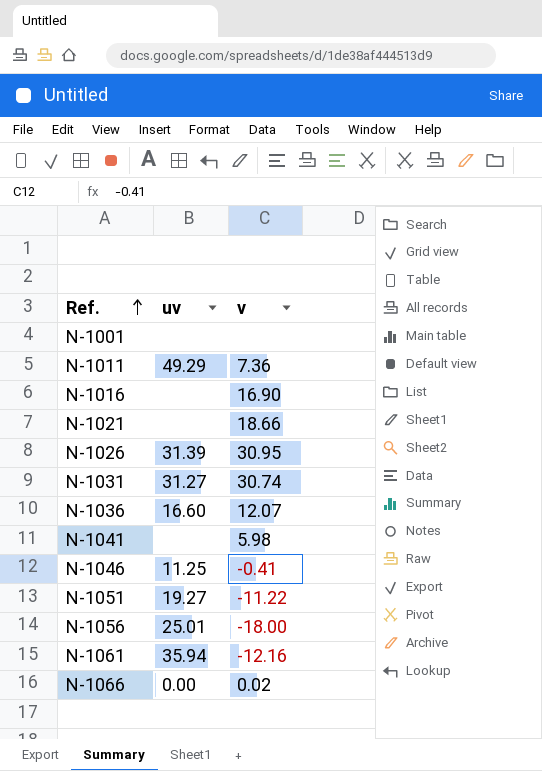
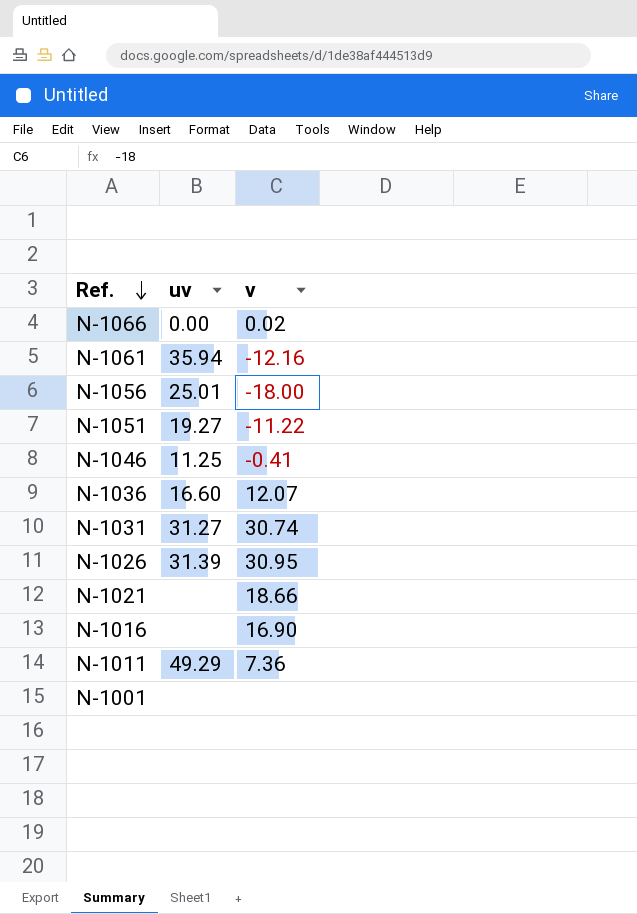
row order: Ref. ascending -> Ref. descending
row N-1041: none | 5.98 -> none

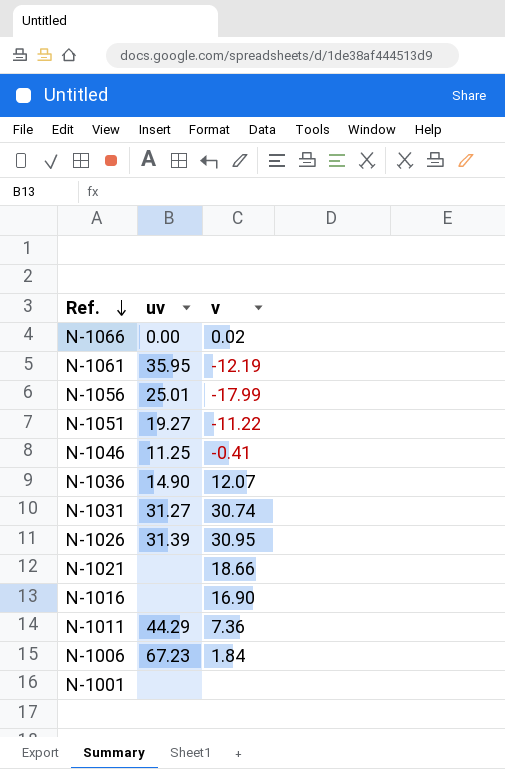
N-1061 | uv: 35.94 -> 35.95
N-1061 | v: -12.16 -> -12.19
N-1056 | v: -18.00 -> -17.99
N-1036 | uv: 16.60 -> 14.90
N-1011 | uv: 49.29 -> 44.29
row N-1006: none -> 67.23 | 1.84

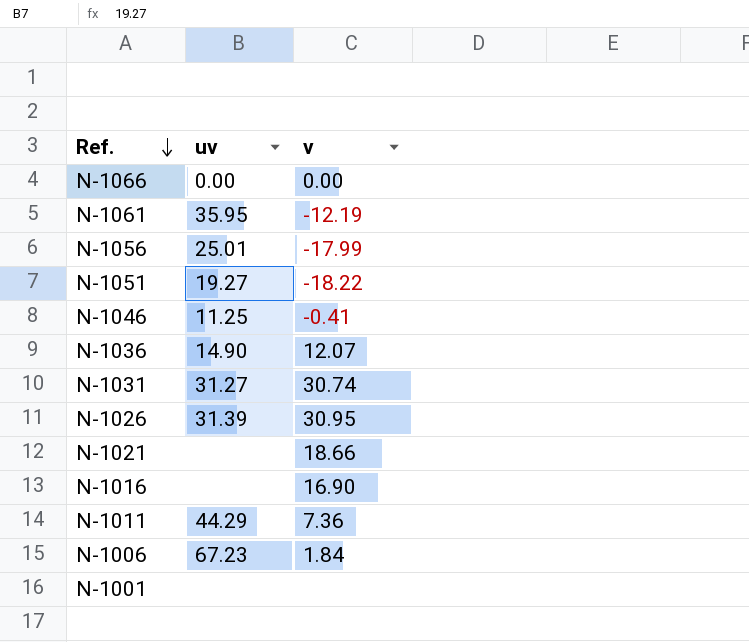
N-1066 | v: 0.02 -> 0.00
N-1051 | v: -11.22 -> -18.22

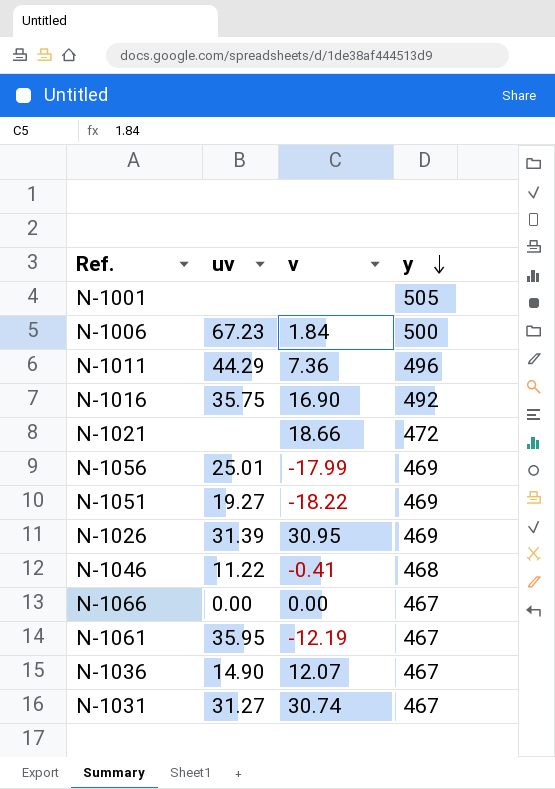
row order: Ref. descending -> y descending
column y | position: none -> 4
N-1016 | uv: none -> 35.75
N-1046 | uv: 11.25 -> 11.22

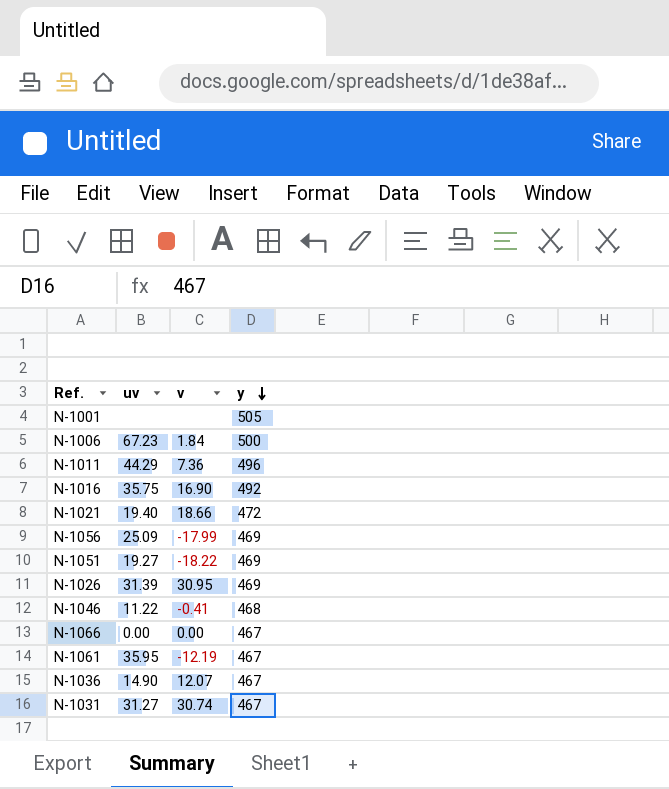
N-1021 | uv: none -> 19.40
N-1056 | uv: 25.01 -> 25.09

